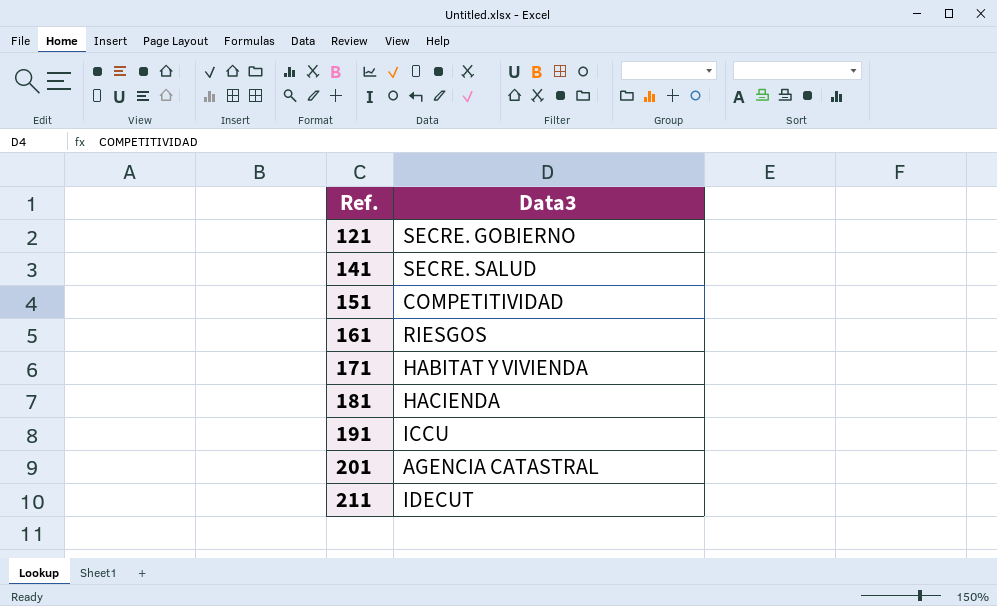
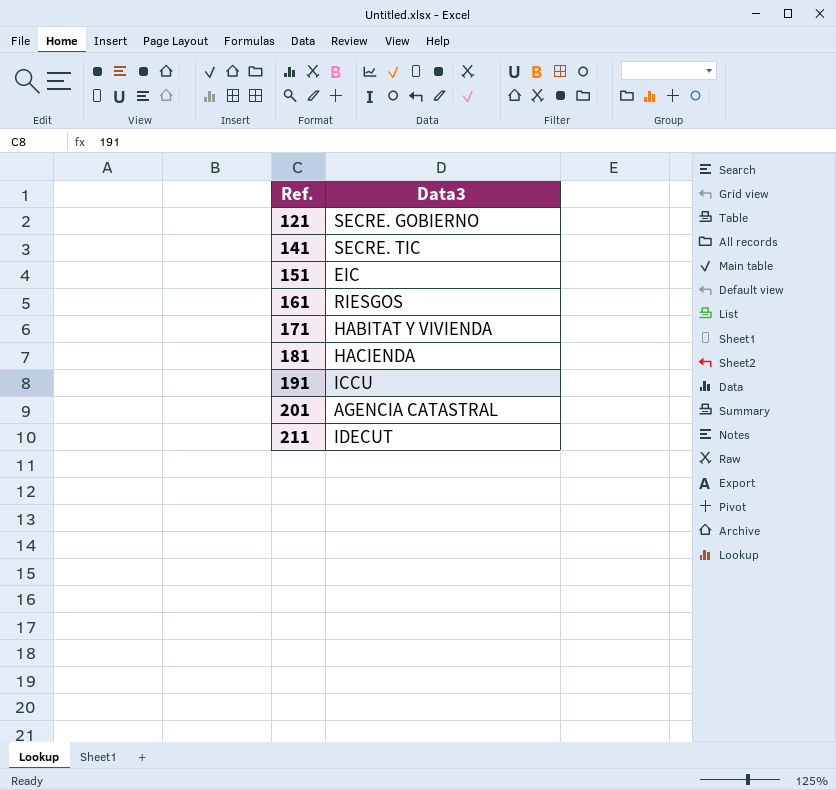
141 | Data3: SECRE. SALUD -> SECRE. TIC
151 | Data3: COMPETITIVIDAD -> EIC

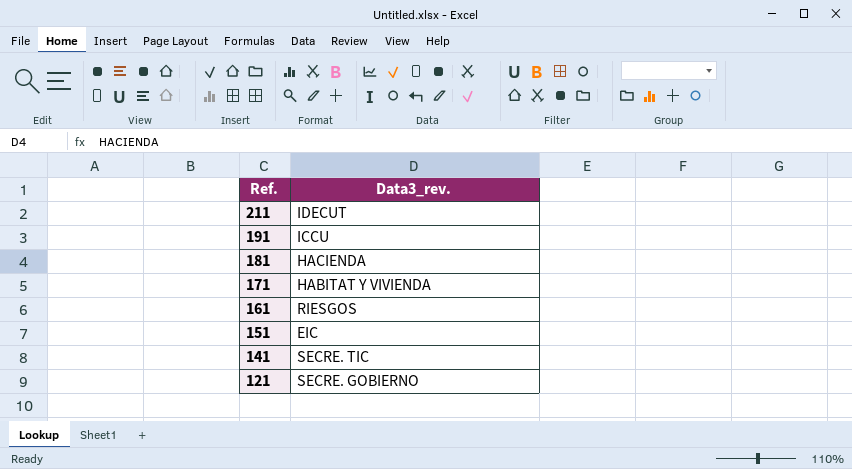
row order: Ref. ascending -> Ref. descending
column name: Data3 -> Data3_rev.
row 201: AGENCIA CATASTRAL -> none

